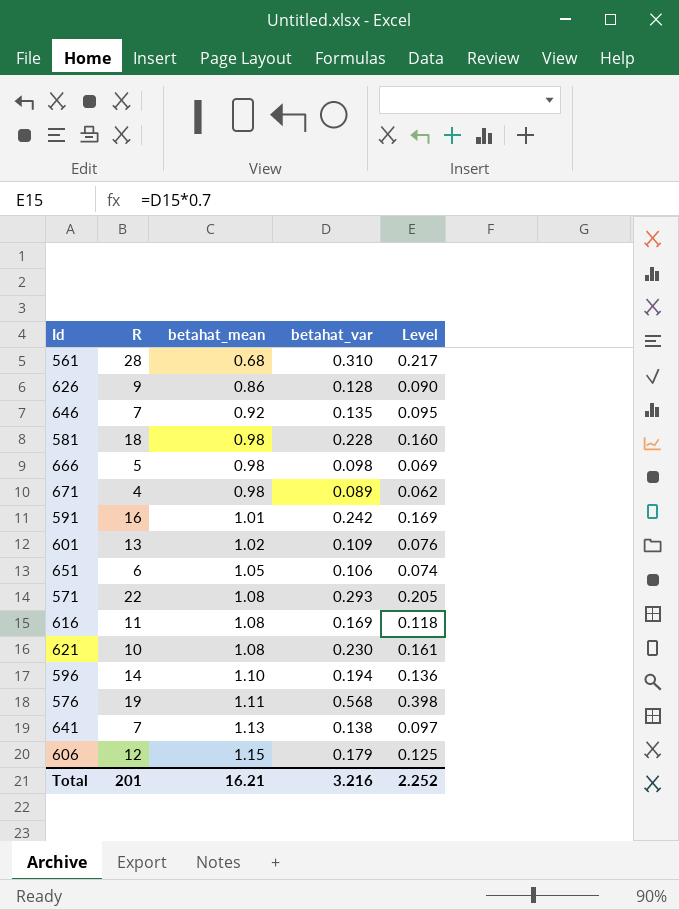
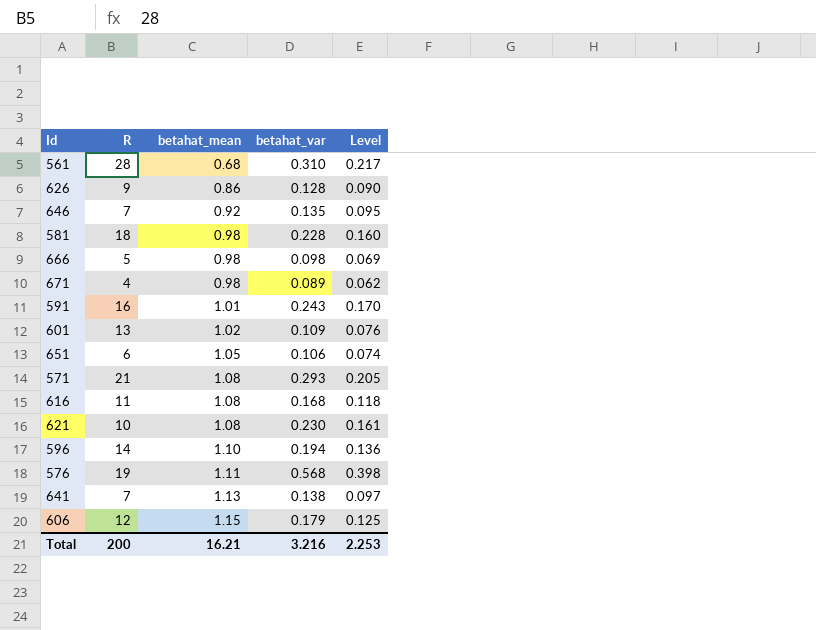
591 | betahat_var: 0.242 -> 0.243
591 | Level: 0.169 -> 0.170
571 | R: 22 -> 21
616 | betahat_var: 0.169 -> 0.168
Total | R: 201 -> 200
Total | Level: 2.252 -> 2.253

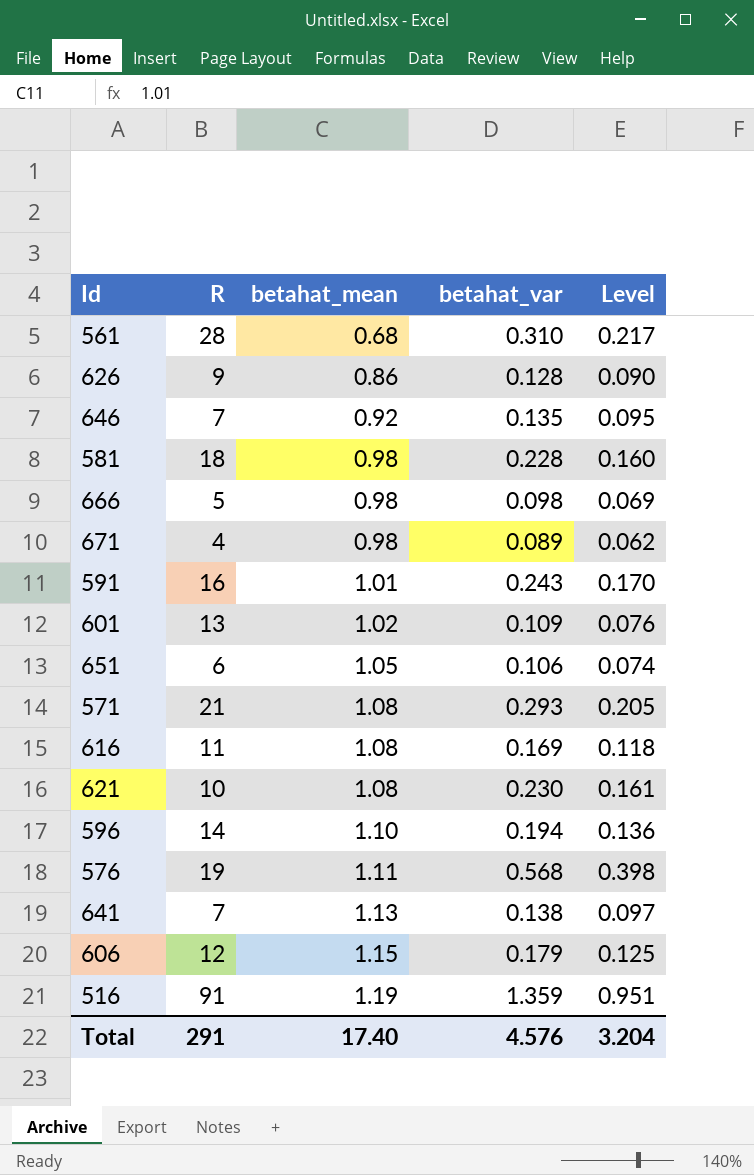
616 | betahat_var: 0.168 -> 0.169
row 516: none -> 91 | 1.19 | 1.359 | 0.951
Total | R: 200 -> 291
Total | betahat_mean: 16.21 -> 17.40
Total | betahat_var: 3.216 -> 4.576
Total | Level: 2.253 -> 3.204

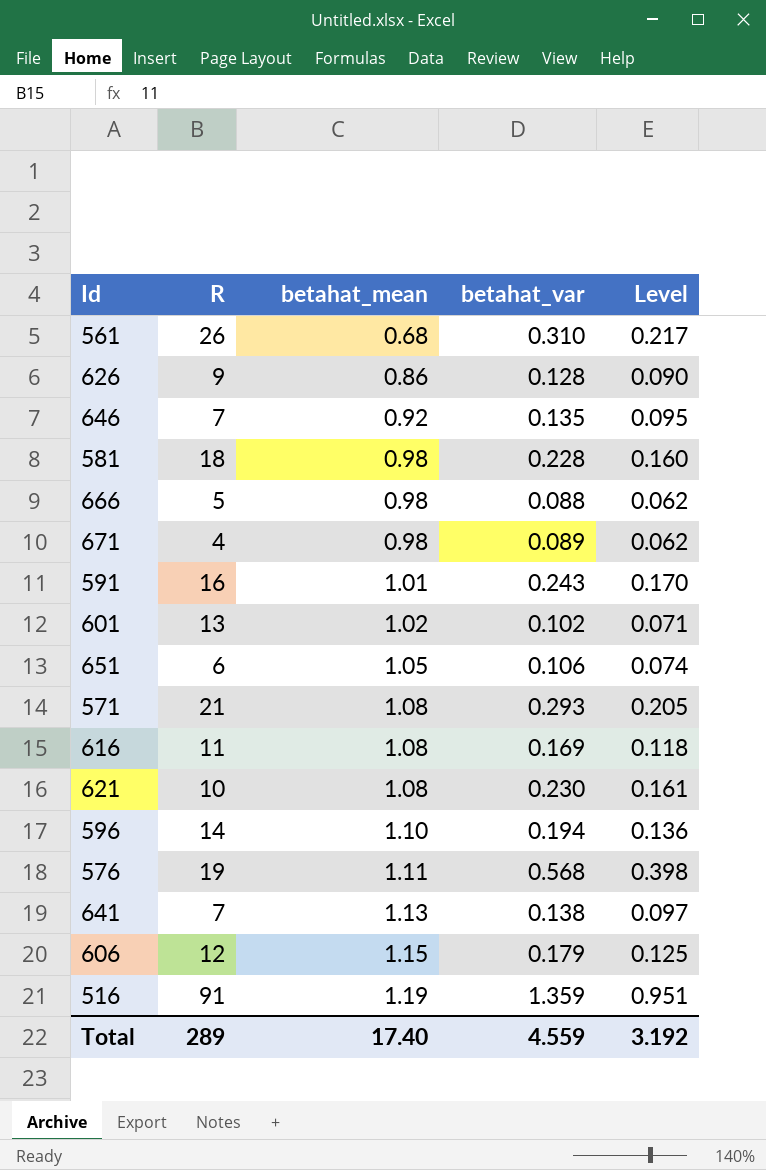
561 | R: 28 -> 26
666 | betahat_var: 0.098 -> 0.088
666 | Level: 0.069 -> 0.062
601 | betahat_var: 0.109 -> 0.102
601 | Level: 0.076 -> 0.071
Total | R: 291 -> 289
Total | betahat_var: 4.576 -> 4.559
Total | Level: 3.204 -> 3.192

